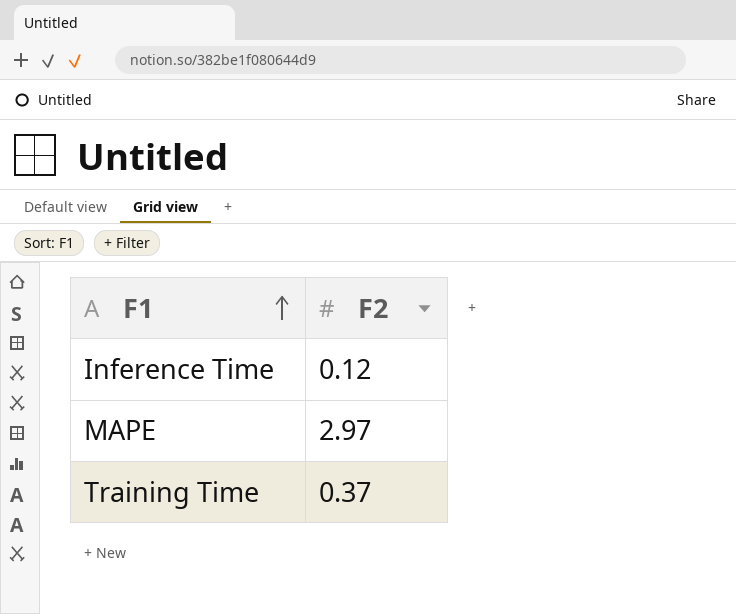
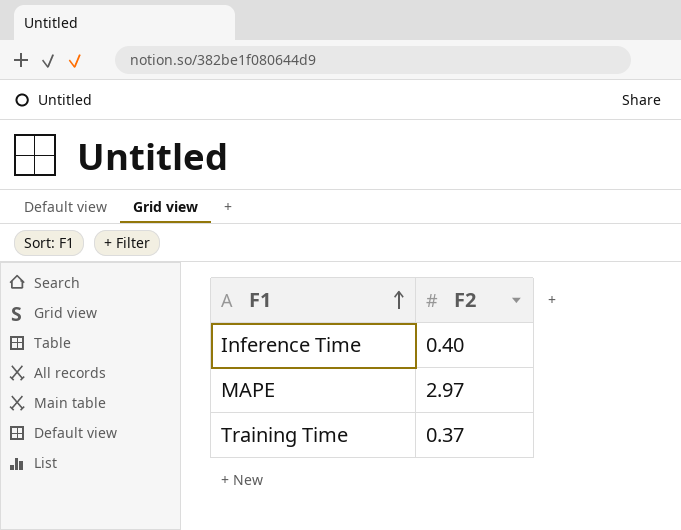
Inference Time | F2: 0.12 -> 0.40

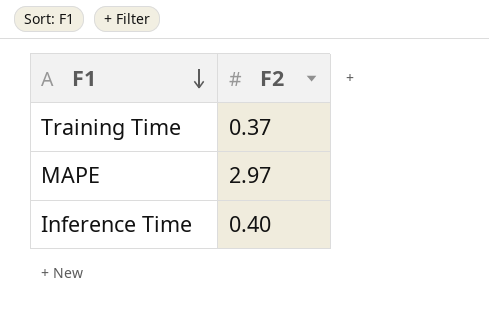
row order: F1 ascending -> F1 descending

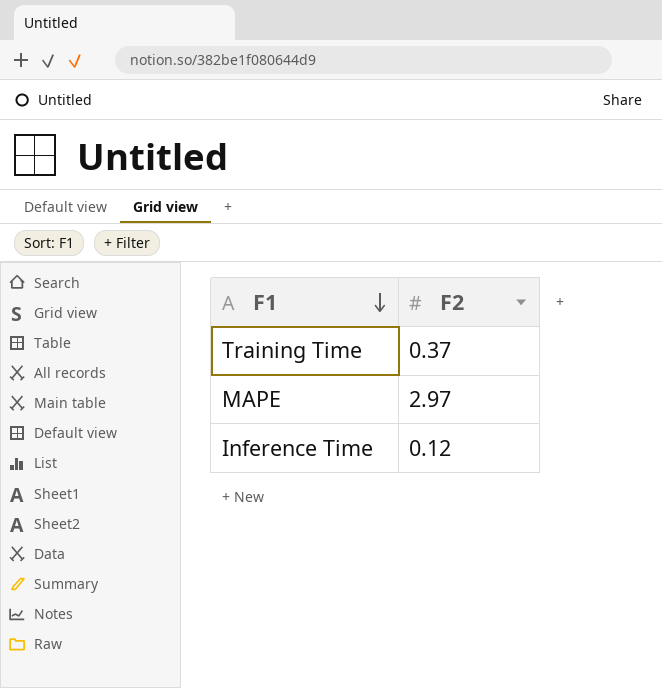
Inference Time | F2: 0.40 -> 0.12

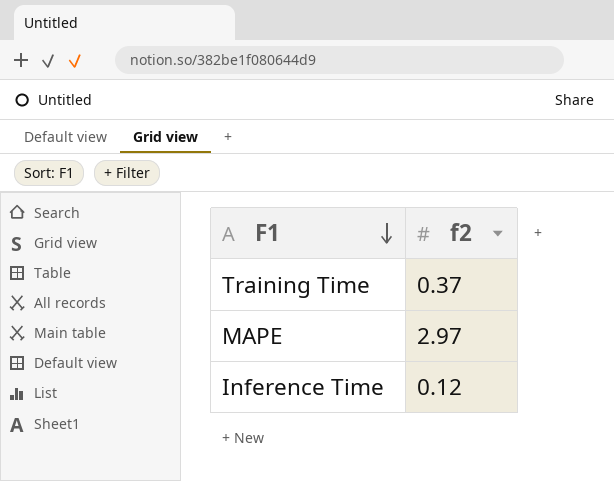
column name: F2 -> f2

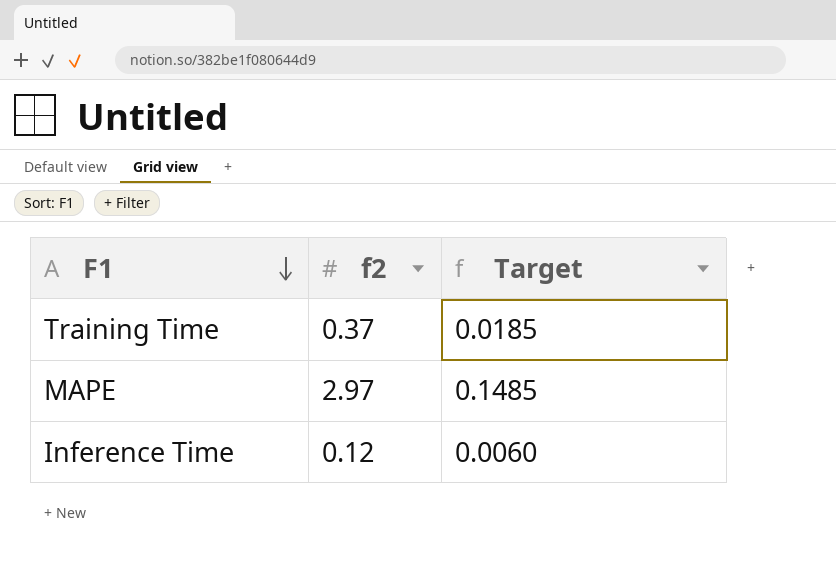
column Target | formula: none -> [f2] * 0.05

